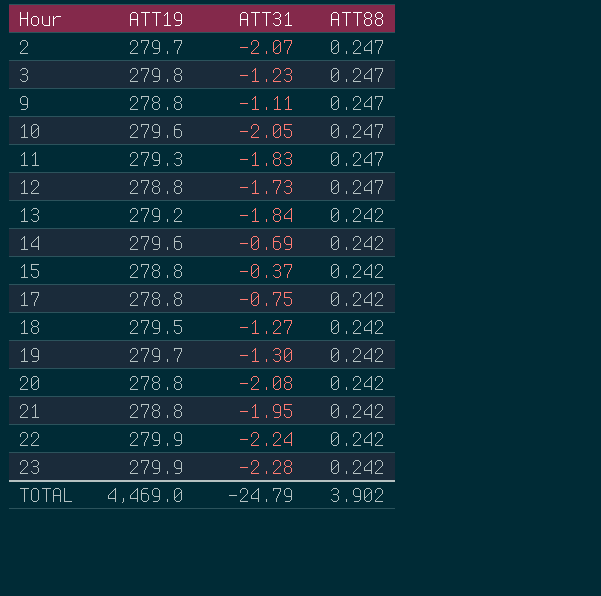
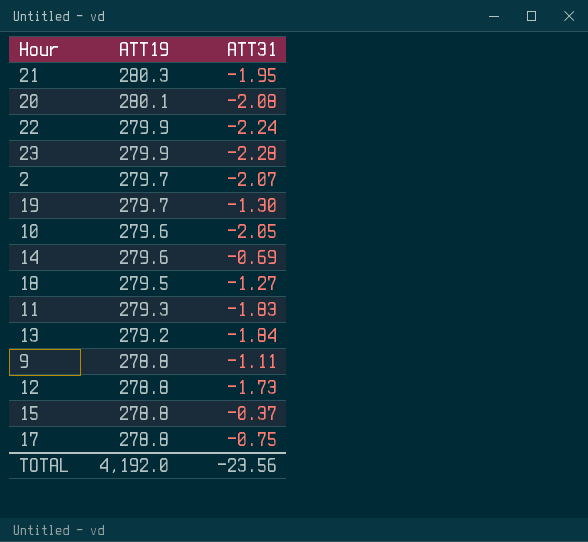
row order: Hour ascending -> ATT19 descending
column ATT88 | position: 4 -> none
row 3: 279.8 | -1.23 | 0.247 -> none
21 | ATT19: 278.8 -> 280.3
20 | ATT19: 278.8 -> 280.1
TOTAL | ATT19: 4,469.0 -> 4,192.0
TOTAL | ATT31: -24.79 -> -23.56

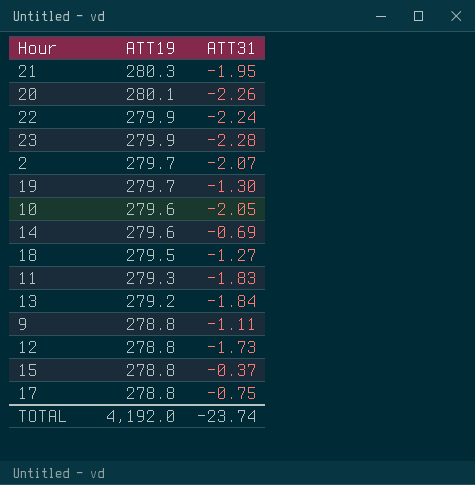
20 | ATT31: -2.08 -> -2.26
TOTAL | ATT31: -23.56 -> -23.74

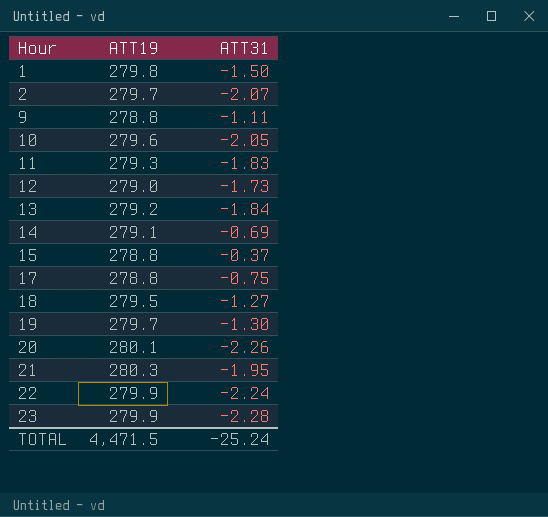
row order: ATT19 descending -> Hour ascending
row 1: none -> 279.8 | -1.50
12 | ATT19: 278.8 -> 279.0
14 | ATT19: 279.6 -> 279.1
TOTAL | ATT19: 4,192.0 -> 4,471.5
TOTAL | ATT31: -23.74 -> -25.24

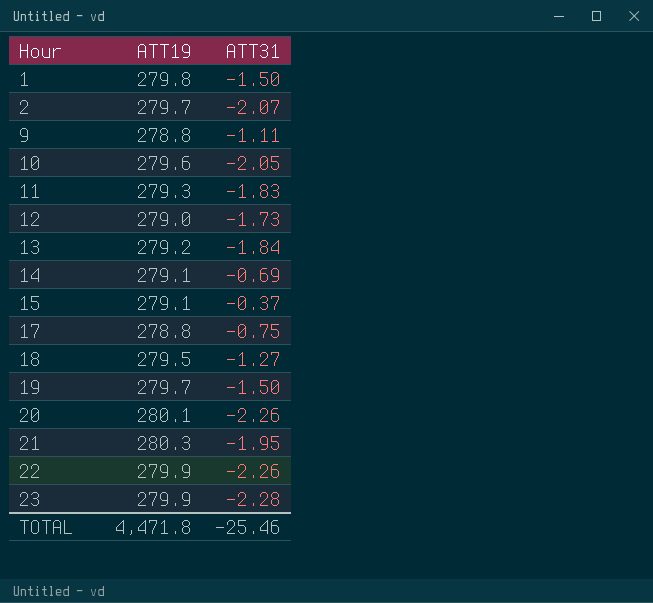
15 | ATT19: 278.8 -> 279.1
19 | ATT31: -1.30 -> -1.50
22 | ATT31: -2.24 -> -2.26
TOTAL | ATT19: 4,471.5 -> 4,471.8
TOTAL | ATT31: -25.24 -> -25.46

